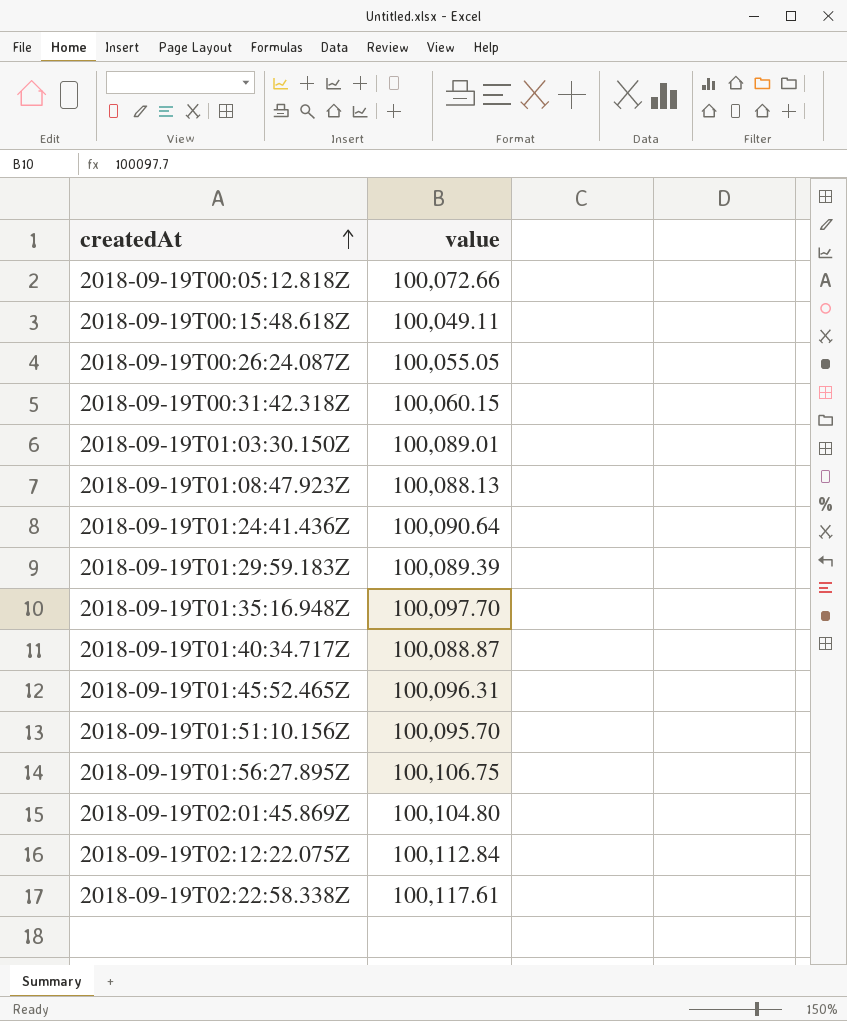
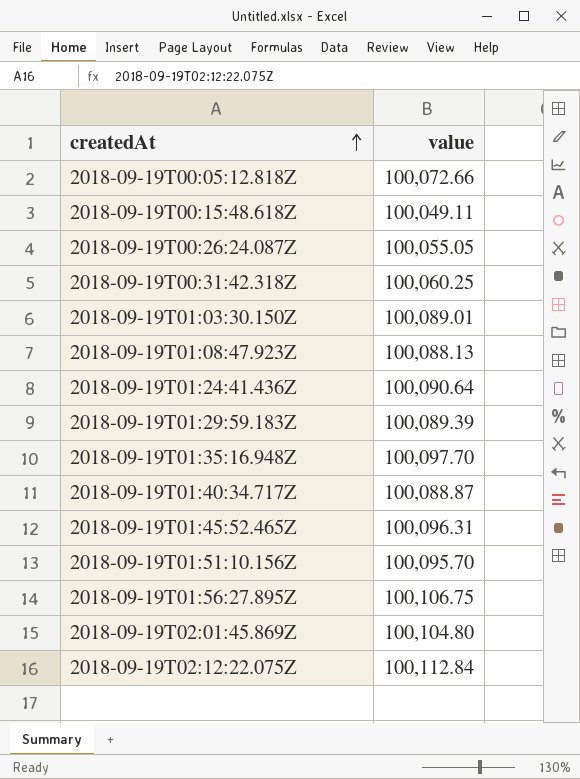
row 2018-09-19T02:22:58.338Z: 100,117.61 -> none
2018-09-19T00:31:42.318Z | value: 100,060.15 -> 100,060.25

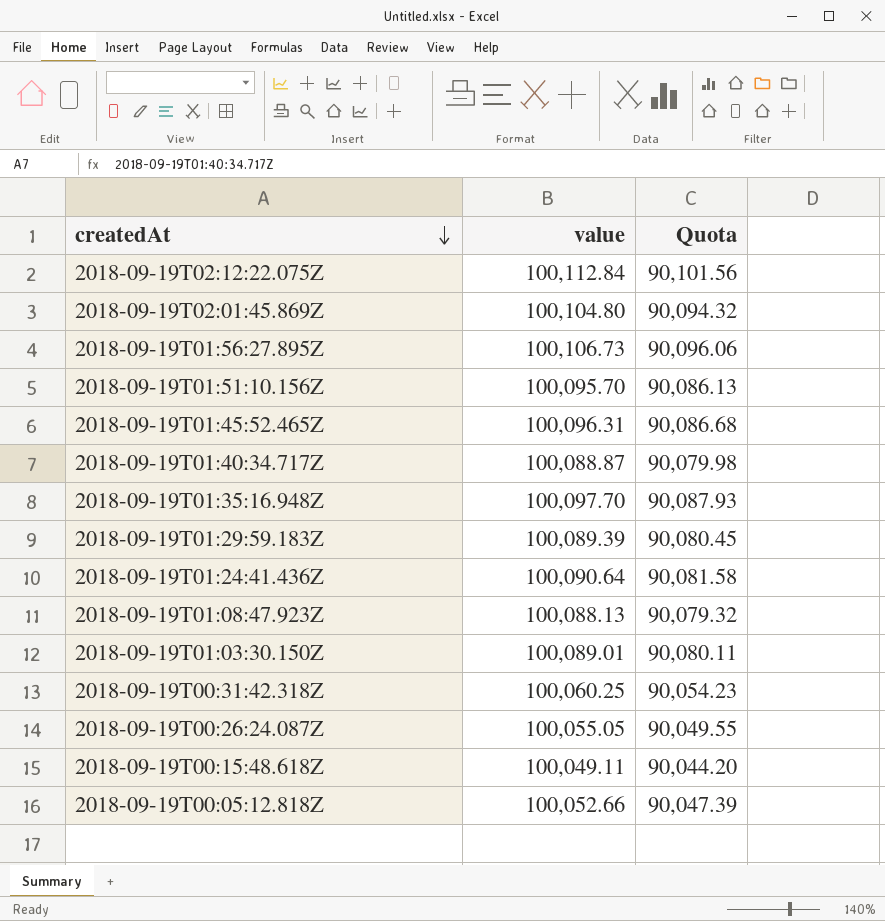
row order: createdAt ascending -> createdAt descending
column Quota | formula: none -> [value] * 0.9
2018-09-19T01:56:27.895Z | value: 100,106.75 -> 100,106.73
2018-09-19T00:05:12.818Z | value: 100,072.66 -> 100,052.66

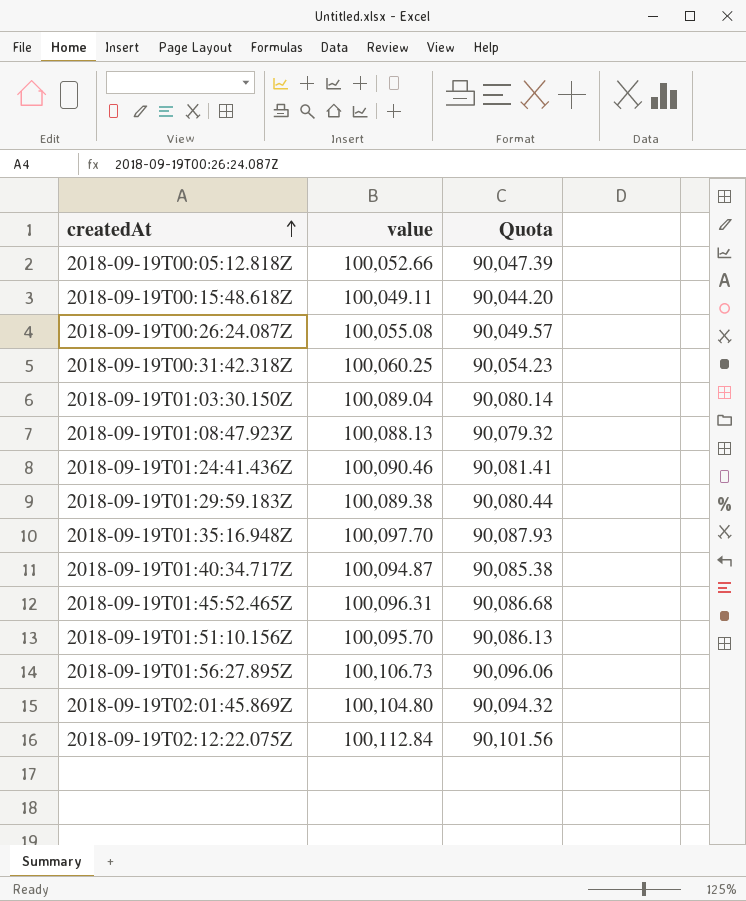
row order: createdAt descending -> createdAt ascending
2018-09-19T00:26:24.087Z | value: 100,055.05 -> 100,055.08
2018-09-19T00:26:24.087Z | Quota: 90,049.55 -> 90,049.57
2018-09-19T01:03:30.150Z | value: 100,089.01 -> 100,089.04
2018-09-19T01:03:30.150Z | Quota: 90,080.11 -> 90,080.14
2018-09-19T01:24:41.436Z | value: 100,090.64 -> 100,090.46
2018-09-19T01:24:41.436Z | Quota: 90,081.58 -> 90,081.41
2018-09-19T01:29:59.183Z | value: 100,089.39 -> 100,089.38
2018-09-19T01:29:59.183Z | Quota: 90,080.45 -> 90,080.44
2018-09-19T01:40:34.717Z | value: 100,088.87 -> 100,094.87
2018-09-19T01:40:34.717Z | Quota: 90,079.98 -> 90,085.38

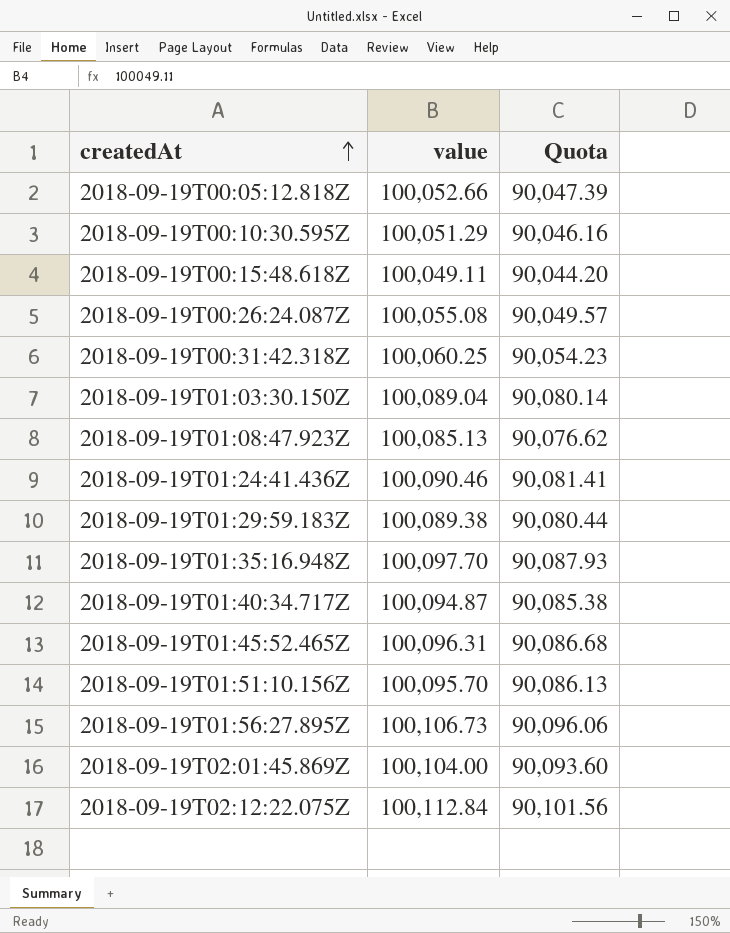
row 2018-09-19T00:10:30.595Z: none -> 100,051.29 | 90,046.16
2018-09-19T01:08:47.923Z | value: 100,088.13 -> 100,085.13
2018-09-19T01:08:47.923Z | Quota: 90,079.32 -> 90,076.62
2018-09-19T02:01:45.869Z | value: 100,104.80 -> 100,104.00
2018-09-19T02:01:45.869Z | Quota: 90,094.32 -> 90,093.60

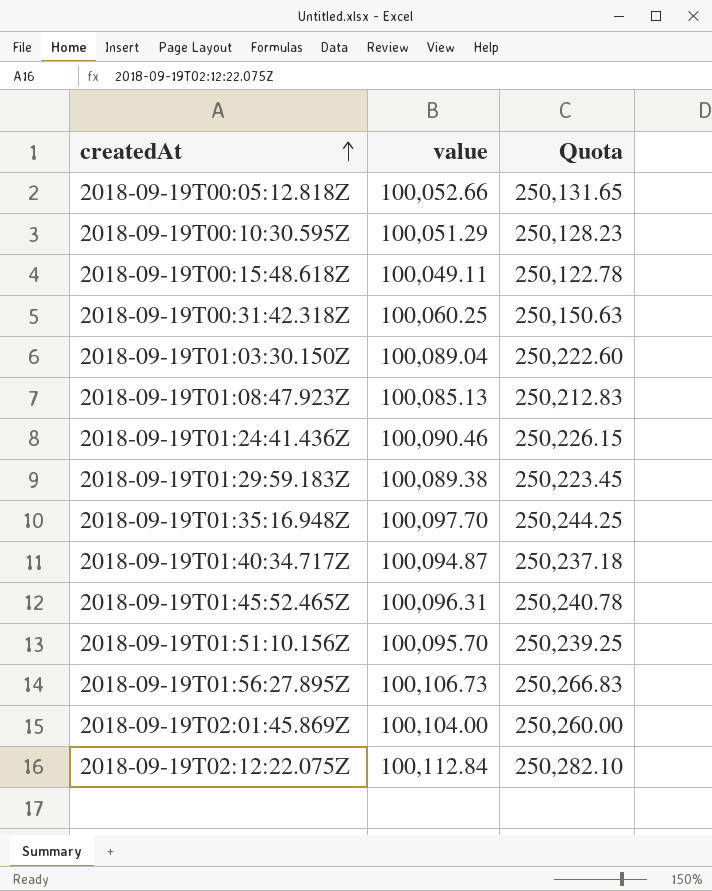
column Quota | formula: [value] * 0.9 -> [value] * 2.5
row 2018-09-19T00:26:24.087Z: 100,055.08 | 90,049.57 -> none

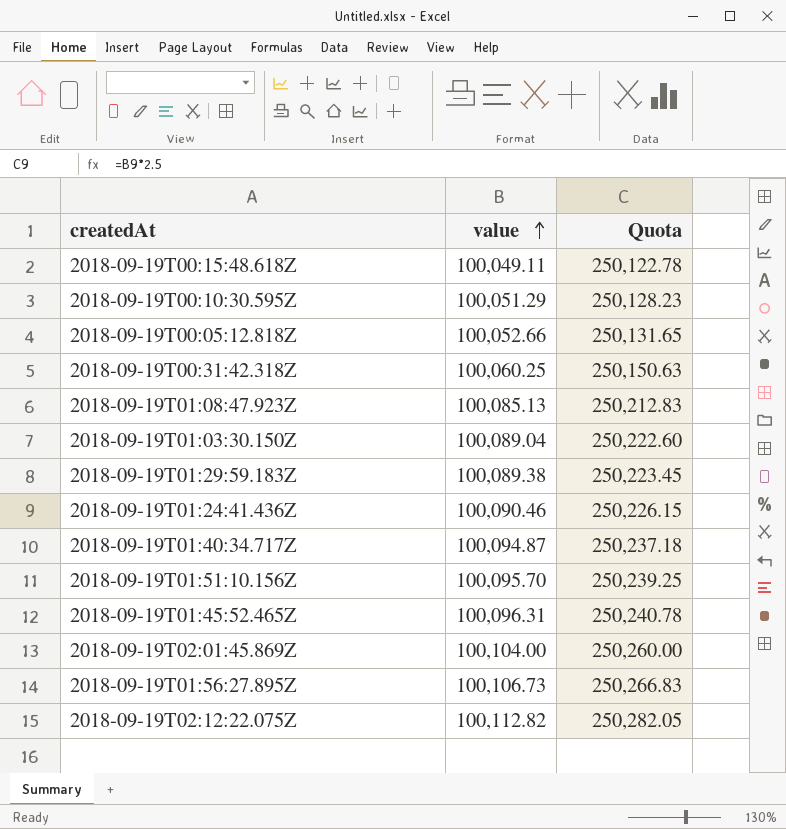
row order: createdAt ascending -> value ascending
row 2018-09-19T01:35:16.948Z: 100,097.70 | 250,244.25 -> none
2018-09-19T02:12:22.075Z | value: 100,112.84 -> 100,112.82
2018-09-19T02:12:22.075Z | Quota: 250,282.10 -> 250,282.05

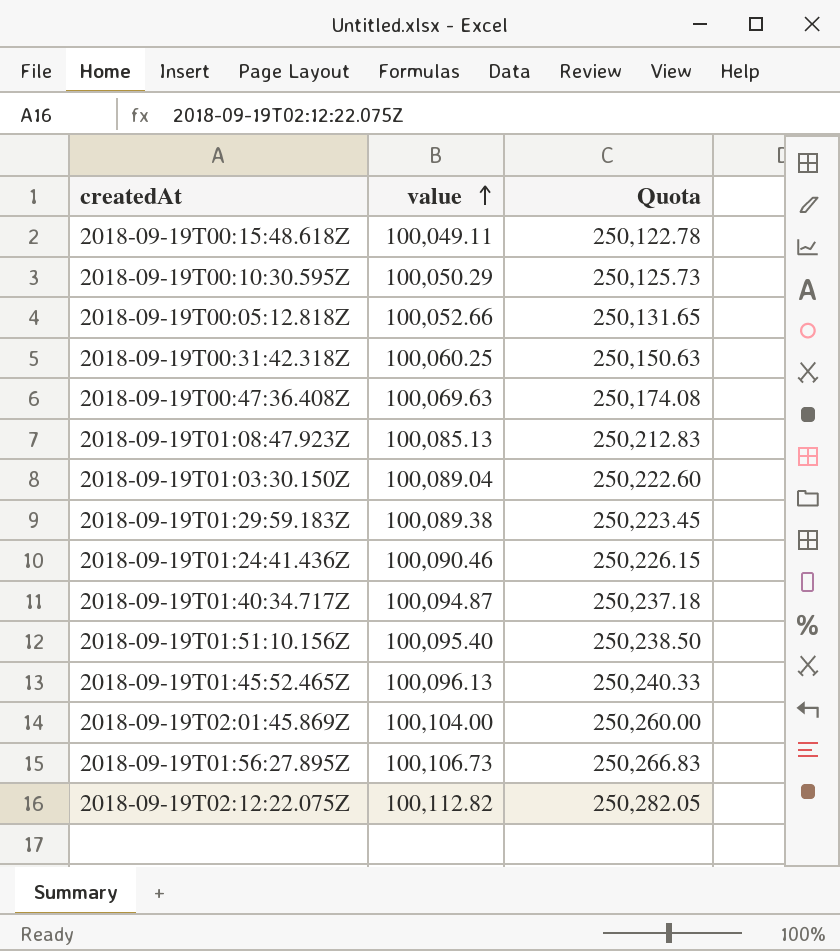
2018-09-19T00:10:30.595Z | value: 100,051.29 -> 100,050.29
2018-09-19T00:10:30.595Z | Quota: 250,128.23 -> 250,125.73
row 2018-09-19T00:47:36.408Z: none -> 100,069.63 | 250,174.08
2018-09-19T01:51:10.156Z | value: 100,095.70 -> 100,095.40
2018-09-19T01:51:10.156Z | Quota: 250,239.25 -> 250,238.50
2018-09-19T01:45:52.465Z | value: 100,096.31 -> 100,096.13
2018-09-19T01:45:52.465Z | Quota: 250,240.78 -> 250,240.33

